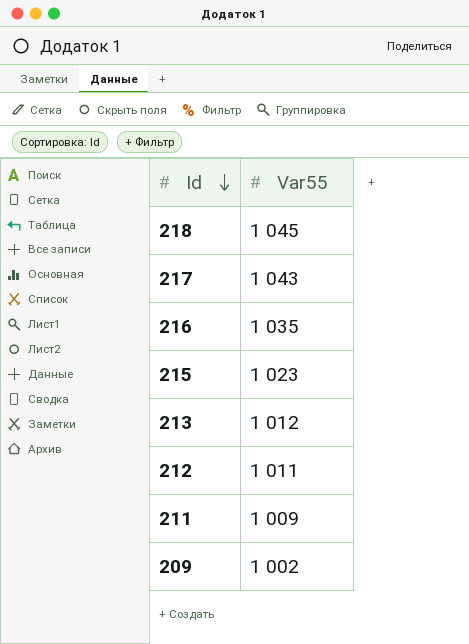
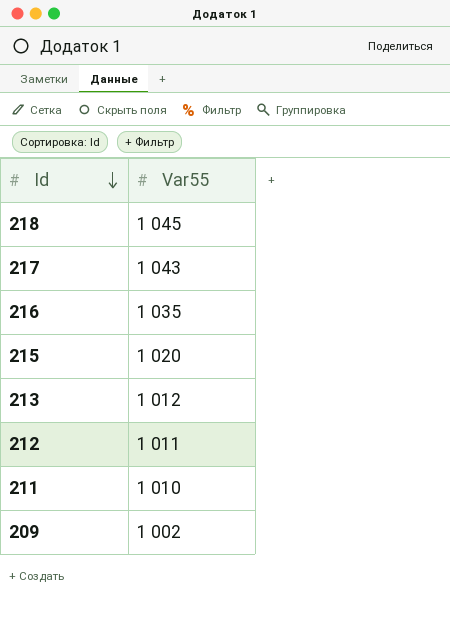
215 | Var55: 1 023 -> 1 020
211 | Var55: 1 009 -> 1 010

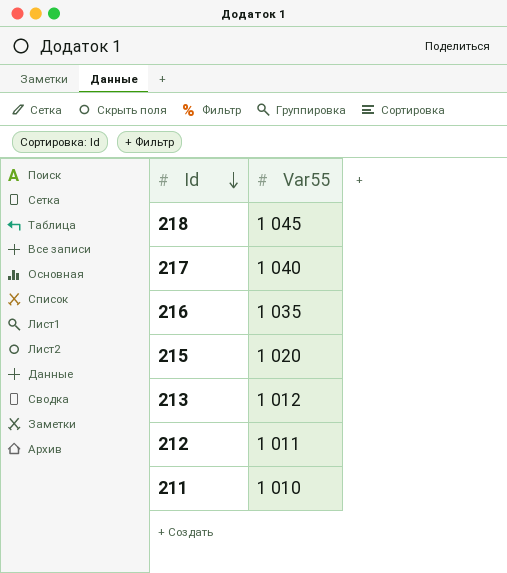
row 209: 1 002 -> none
217 | Var55: 1 043 -> 1 040

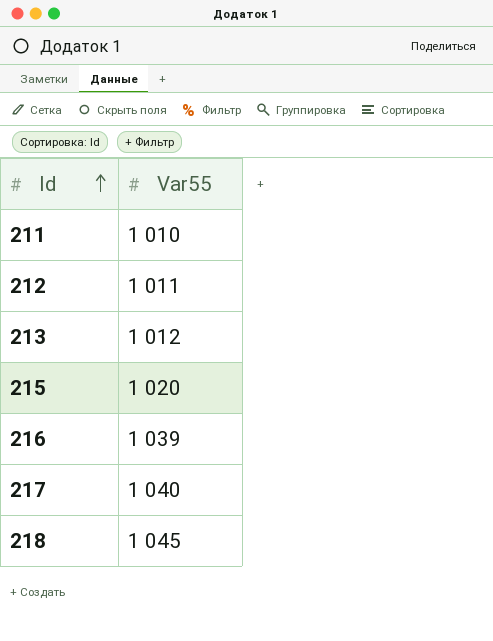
row order: Id descending -> Id ascending
216 | Var55: 1 035 -> 1 039

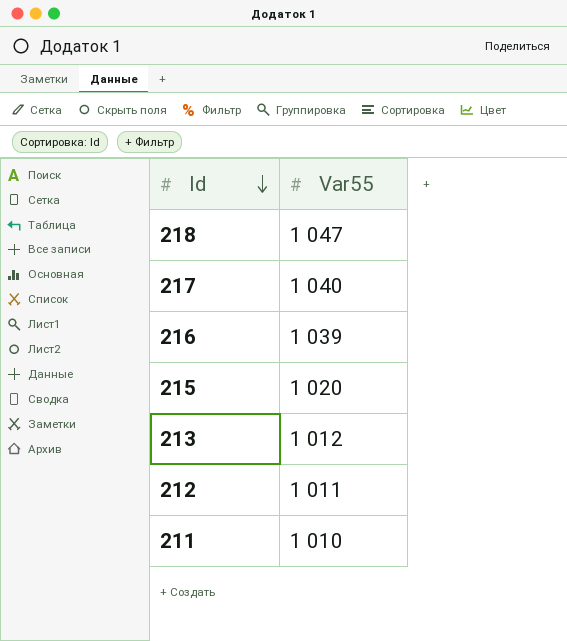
row order: Id ascending -> Id descending
218 | Var55: 1 045 -> 1 047

